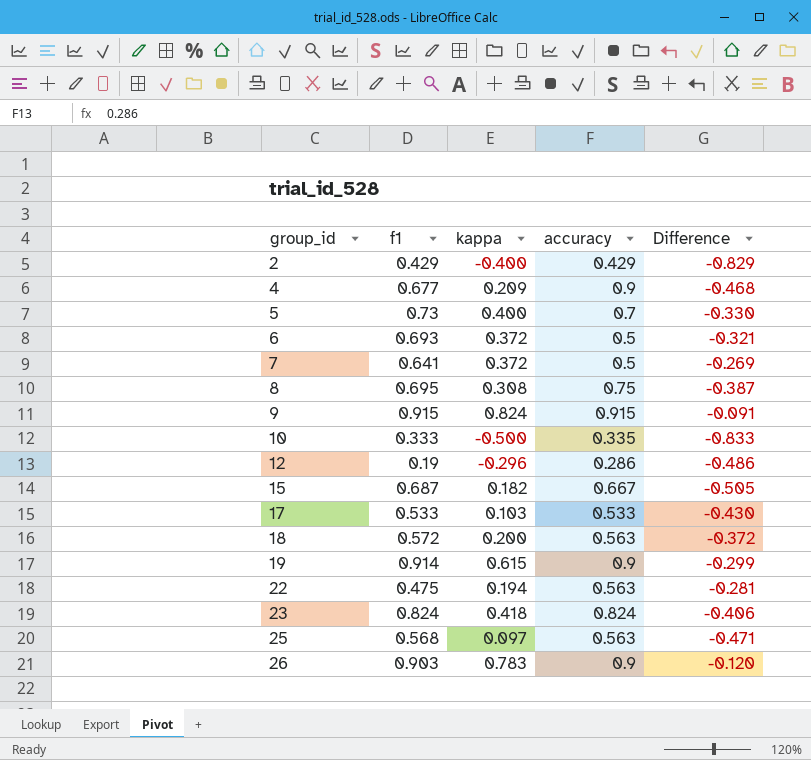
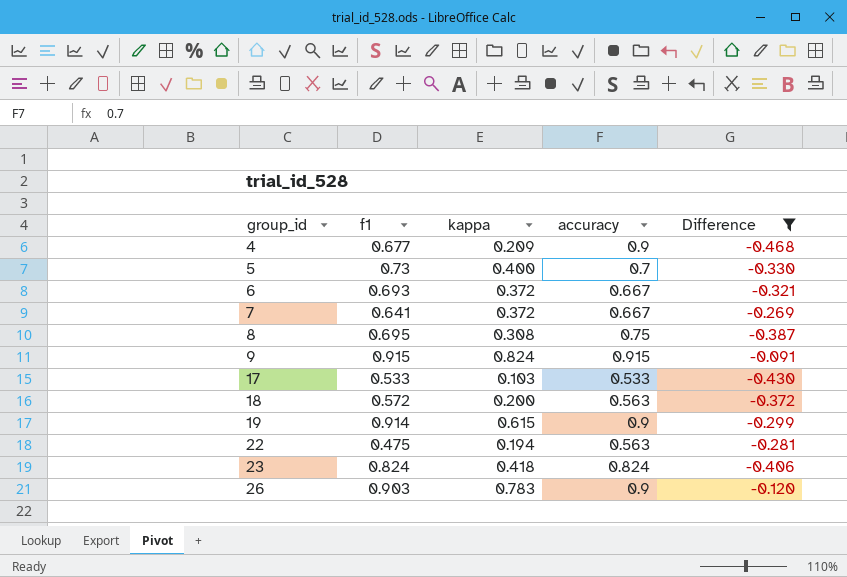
filter: none -> Difference >= -0.468
6 | accuracy: 0.5 -> 0.667
7 | accuracy: 0.5 -> 0.667

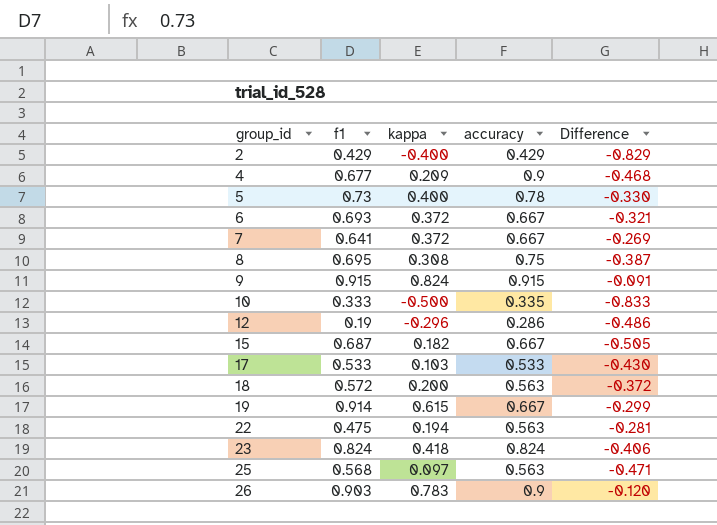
filter: Difference >= -0.468 -> none
5 | accuracy: 0.7 -> 0.78
19 | accuracy: 0.9 -> 0.667

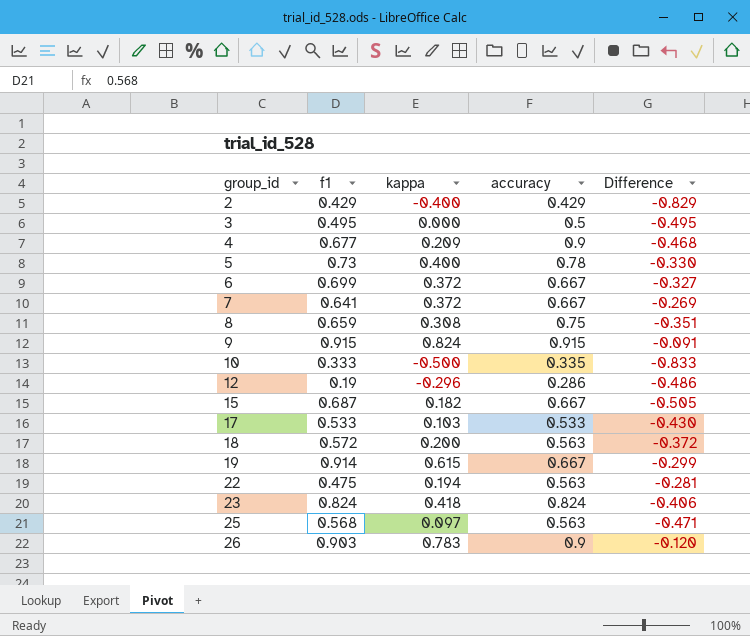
row 3: none -> 0.495 | 0.000 | 0.5 | -0.495
6 | f1: 0.693 -> 0.699
6 | Difference: -0.321 -> -0.327
8 | f1: 0.695 -> 0.659
8 | Difference: -0.387 -> -0.351

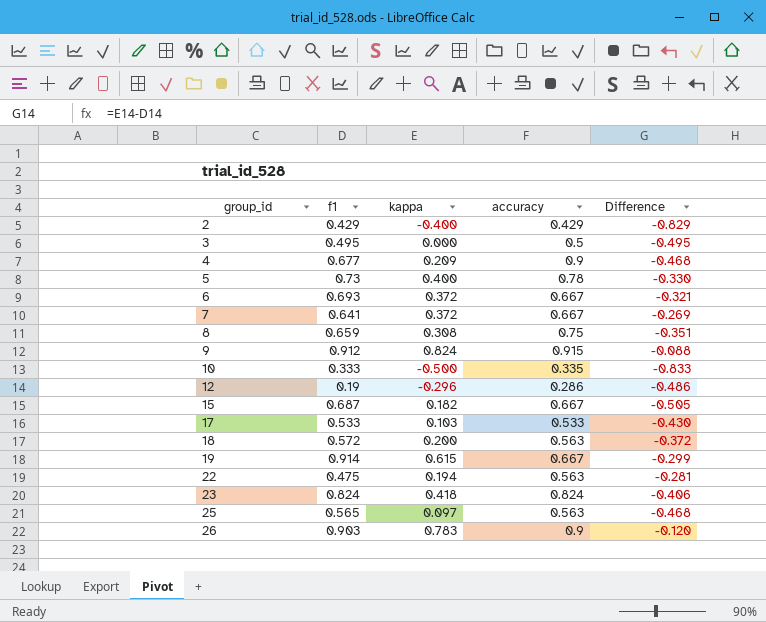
6 | f1: 0.699 -> 0.693
6 | Difference: -0.327 -> -0.321
9 | f1: 0.915 -> 0.912
9 | Difference: -0.091 -> -0.088
25 | f1: 0.568 -> 0.565
25 | Difference: -0.471 -> -0.468

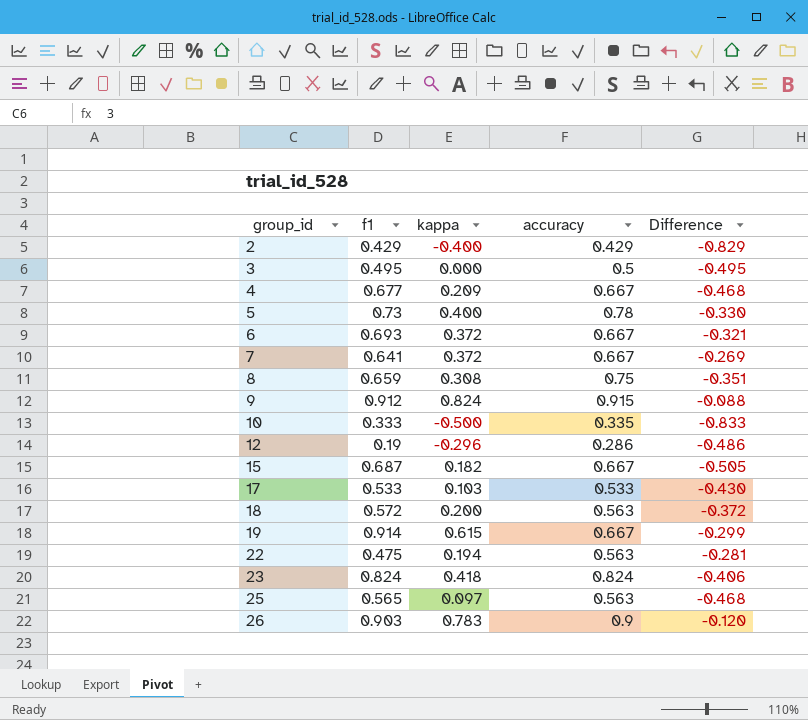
4 | accuracy: 0.9 -> 0.667

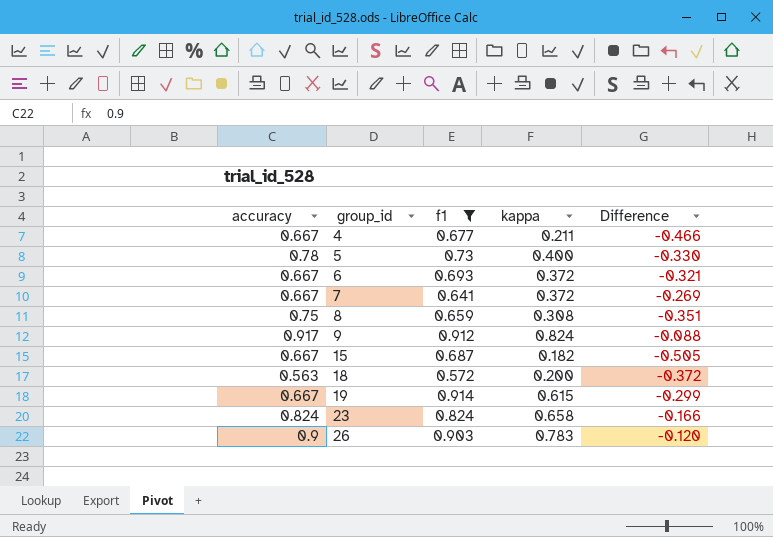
filter: none -> f1 >= 0.572
column accuracy | position: 4 -> 1
4 | kappa: 0.209 -> 0.211
4 | Difference: -0.468 -> -0.466
9 | accuracy: 0.915 -> 0.917
23 | kappa: 0.418 -> 0.658
23 | Difference: -0.406 -> -0.166

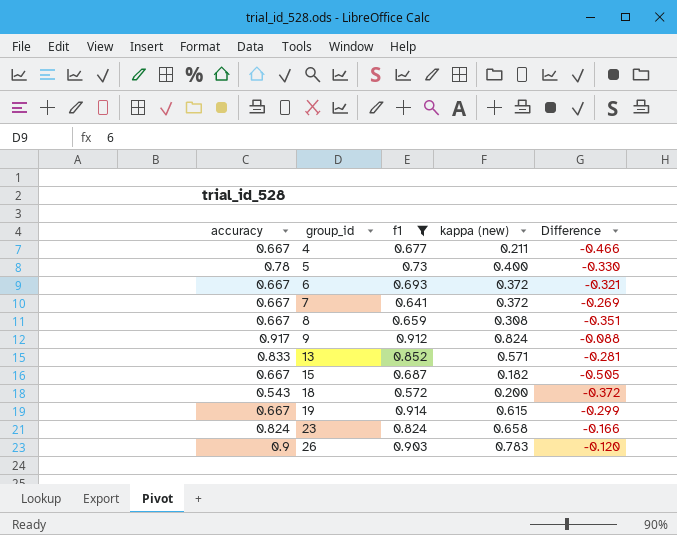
column name: kappa -> kappa (new)
8 | accuracy: 0.75 -> 0.667
row 13: none -> 0.833 | 0.852 | 0.571 | -0.281
18 | accuracy: 0.563 -> 0.543

